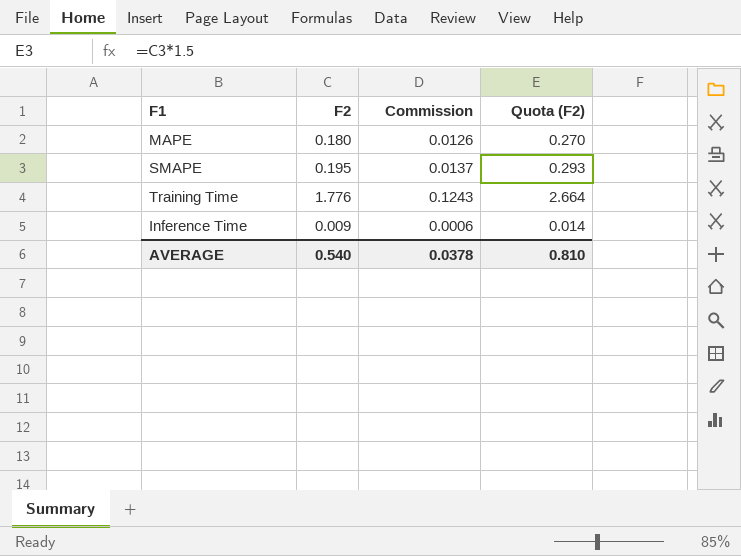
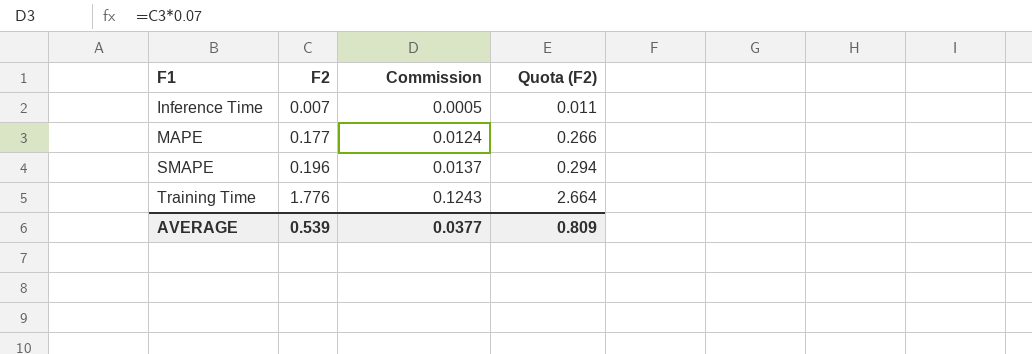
row order: none -> F1 ascending
Inference Time | F2: 0.009 -> 0.007
Inference Time | Commission: 0.0006 -> 0.0005
Inference Time | Quota (F2): 0.014 -> 0.011
MAPE | F2: 0.180 -> 0.177
MAPE | Commission: 0.0126 -> 0.0124
MAPE | Quota (F2): 0.270 -> 0.266
SMAPE | F2: 0.195 -> 0.196
SMAPE | Quota (F2): 0.293 -> 0.294
AVERAGE | F2: 0.540 -> 0.539
AVERAGE | Commission: 0.0378 -> 0.0377
AVERAGE | Quota (F2): 0.810 -> 0.809

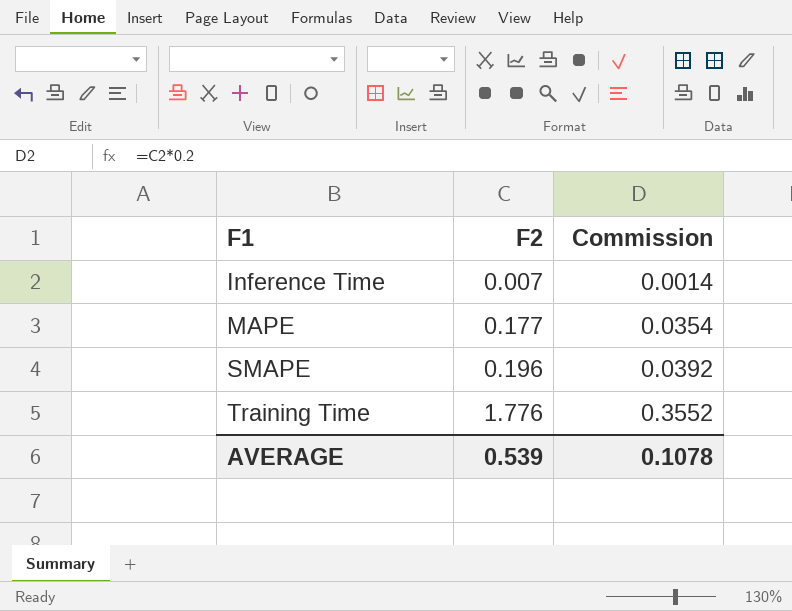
column Quota (F2) | formula: [F2] * 1.5 -> none
column Commission | formula: [F2] * 0.07 -> [F2] * 0.2
AVERAGE | Commission: 0.0377 -> 0.1078

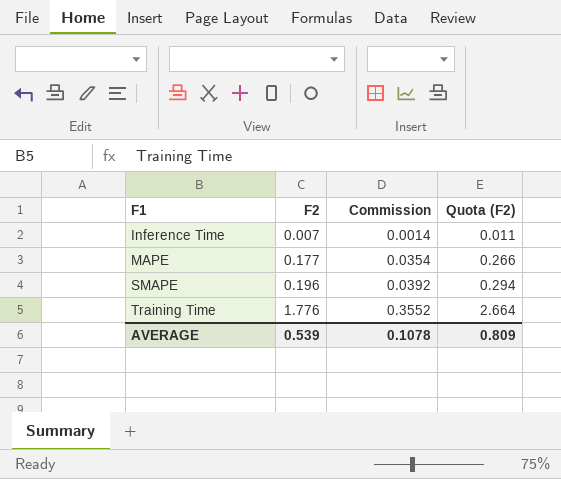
column Quota (F2) | formula: none -> [F2] * 1.5

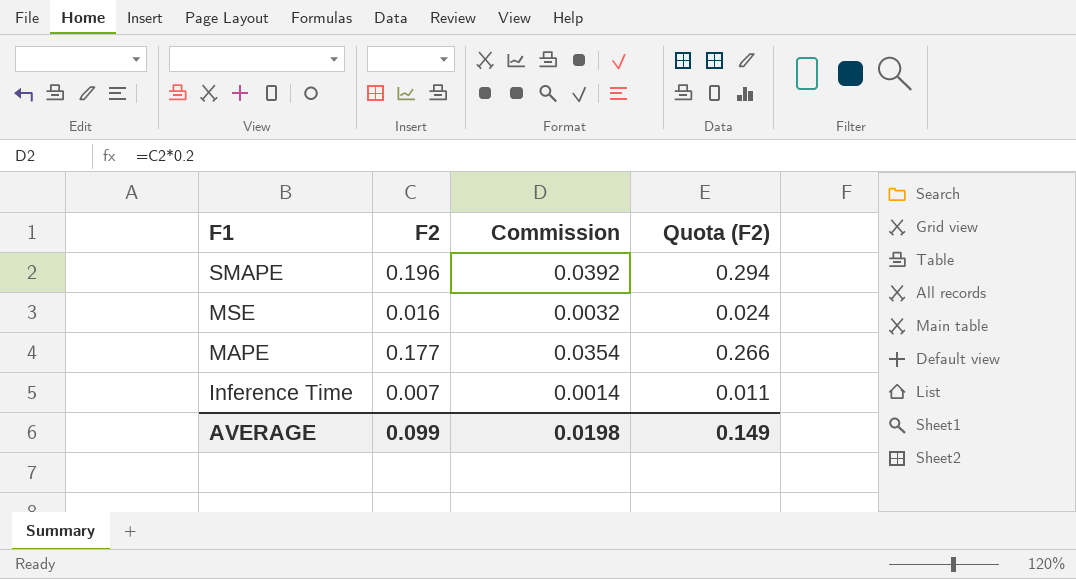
row order: F1 ascending -> F1 descending
row Training Time: 1.776 | 0.3552 | 2.664 -> none
row MSE: none -> 0.016 | 0.0032 | 0.024
AVERAGE | F2: 0.539 -> 0.099
AVERAGE | Commission: 0.1078 -> 0.0198
AVERAGE | Quota (F2): 0.809 -> 0.149

